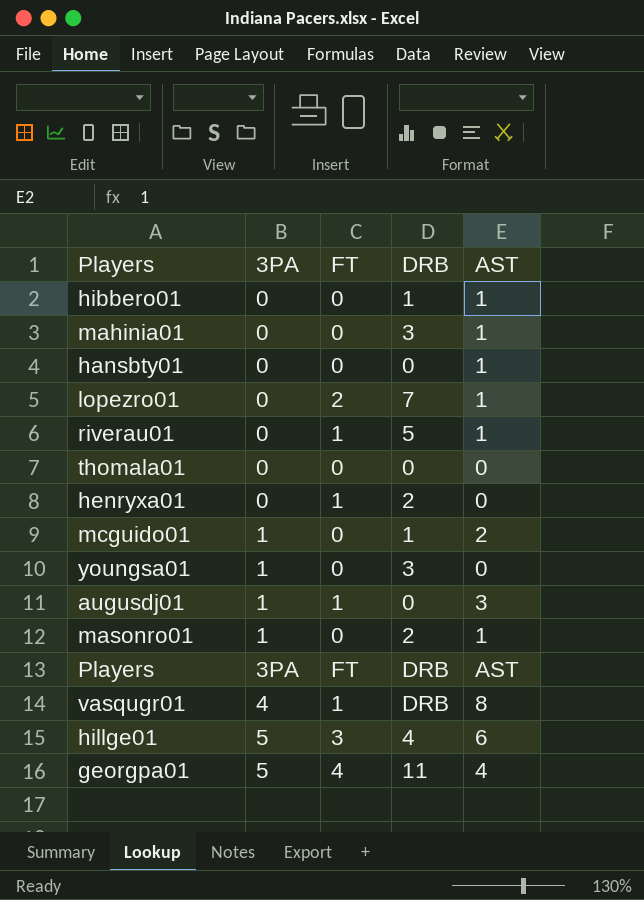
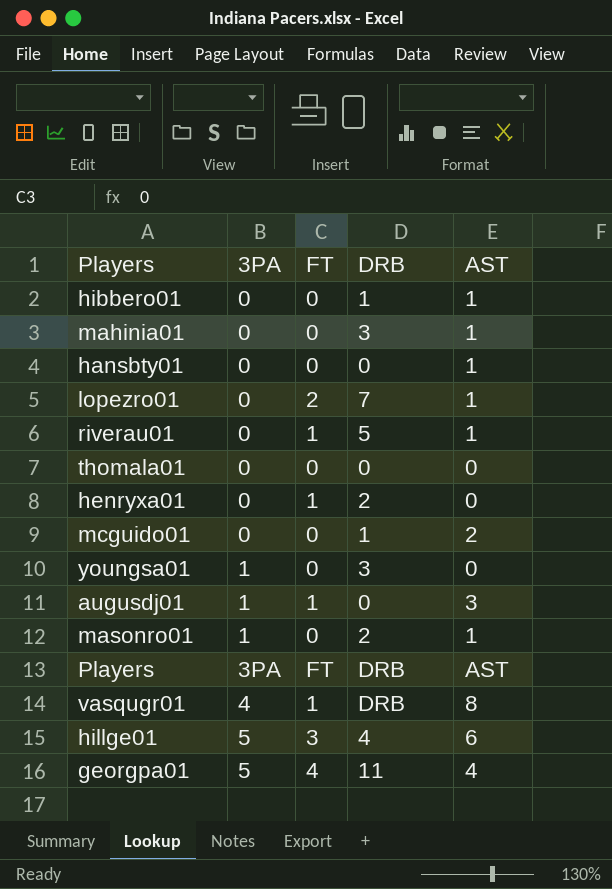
mcguido01 | 3PA: 1 -> 0

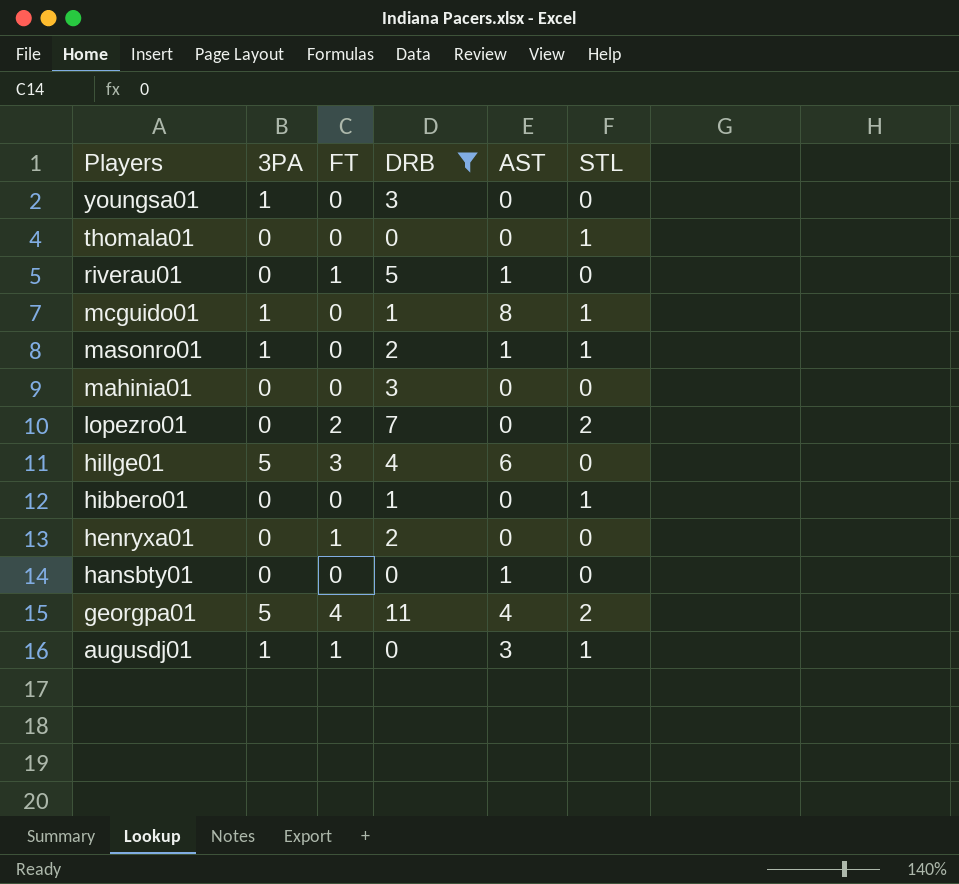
filter: none -> DRB != DRB
row order: 3PA ascending -> Players descending
column STL | position: none -> 6
mcguido01 | 3PA: 0 -> 1
mcguido01 | AST: 2 -> 8
mahinia01 | AST: 1 -> 0
lopezro01 | AST: 1 -> 0
hibbero01 | AST: 1 -> 0

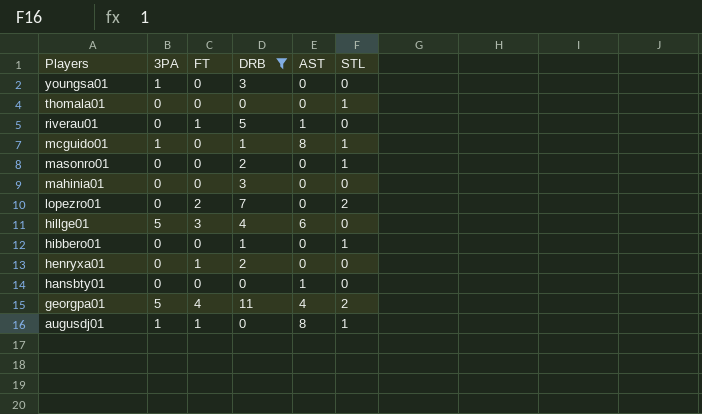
masonro01 | 3PA: 1 -> 0
masonro01 | AST: 1 -> 0
augusdj01 | AST: 3 -> 8

